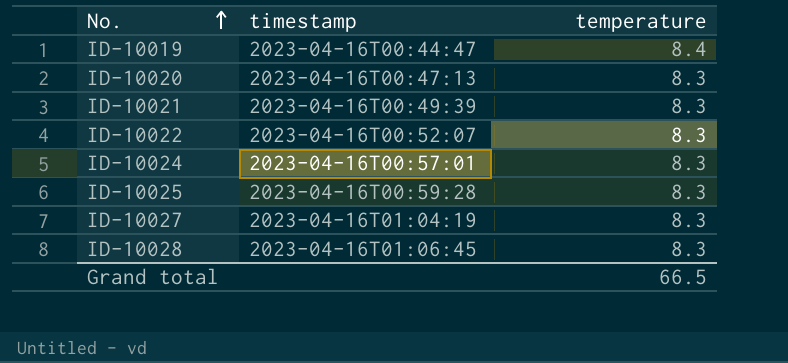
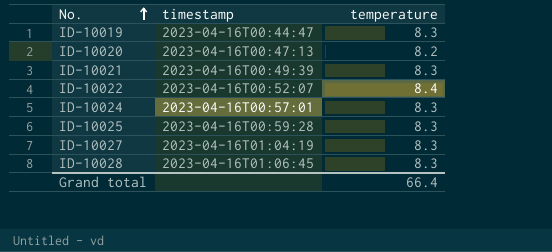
ID-10019 | temperature: 8.4 -> 8.3
ID-10020 | temperature: 8.3 -> 8.2
ID-10022 | temperature: 8.3 -> 8.4
Grand total | temperature: 66.5 -> 66.4

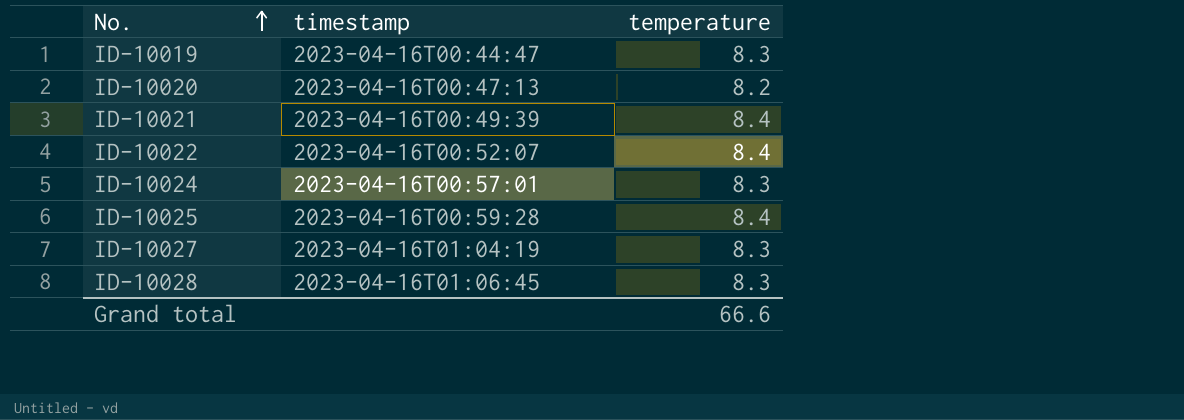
ID-10021 | temperature: 8.3 -> 8.4
ID-10025 | temperature: 8.3 -> 8.4
Grand total | temperature: 66.4 -> 66.6

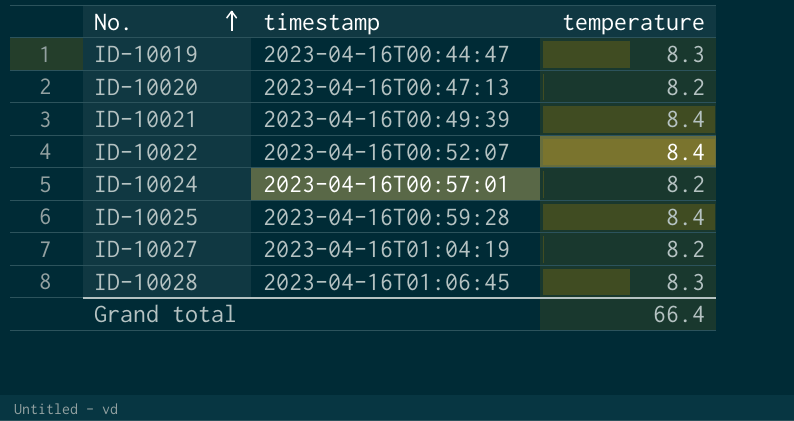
ID-10024 | temperature: 8.3 -> 8.2
ID-10027 | temperature: 8.3 -> 8.2
Grand total | temperature: 66.6 -> 66.4

